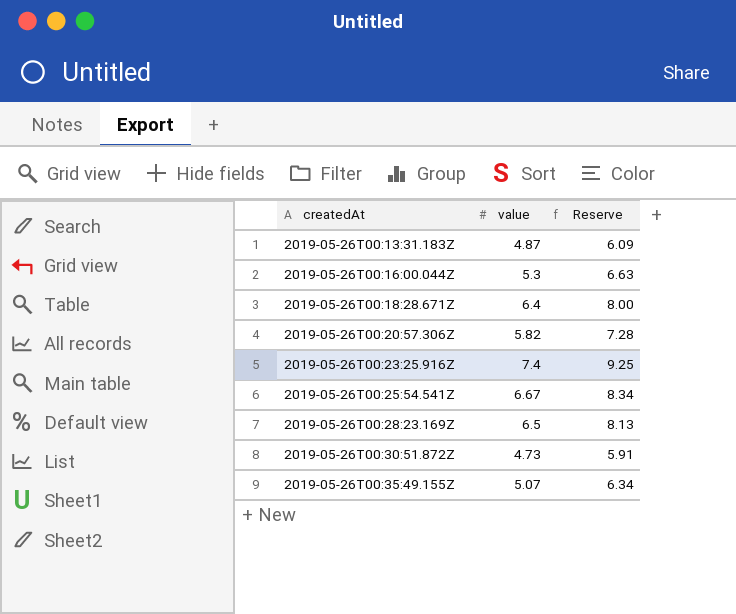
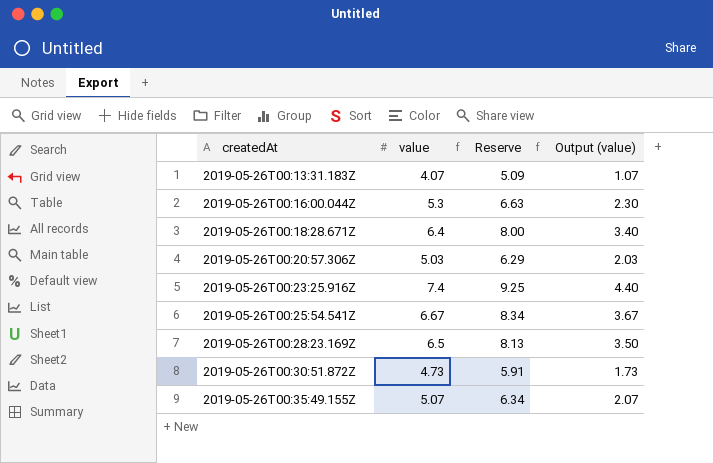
column Output (value) | formula: none -> [value] - 3
2019-05-26T00:13:31.183Z | value: 4.87 -> 4.07
2019-05-26T00:13:31.183Z | Reserve: 6.09 -> 5.09
2019-05-26T00:20:57.306Z | value: 5.82 -> 5.03
2019-05-26T00:20:57.306Z | Reserve: 7.28 -> 6.29

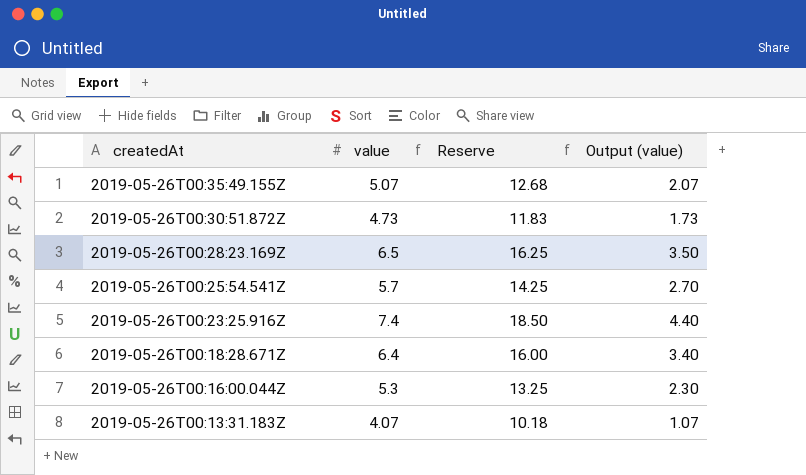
row order: createdAt ascending -> createdAt descending
column Reserve | formula: [value] * 1.25 -> [value] * 2.5
row 2019-05-26T00:20:57.306Z: 5.03 | 6.29 | 2.03 -> none
2019-05-26T00:25:54.541Z | value: 6.67 -> 5.7
2019-05-26T00:25:54.541Z | Output (value): 3.67 -> 2.70

